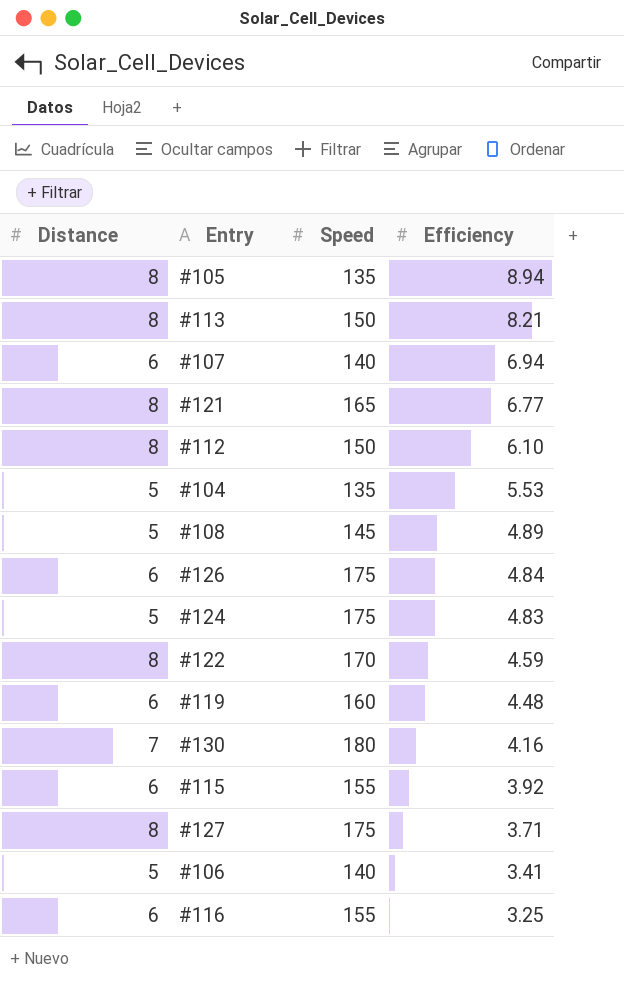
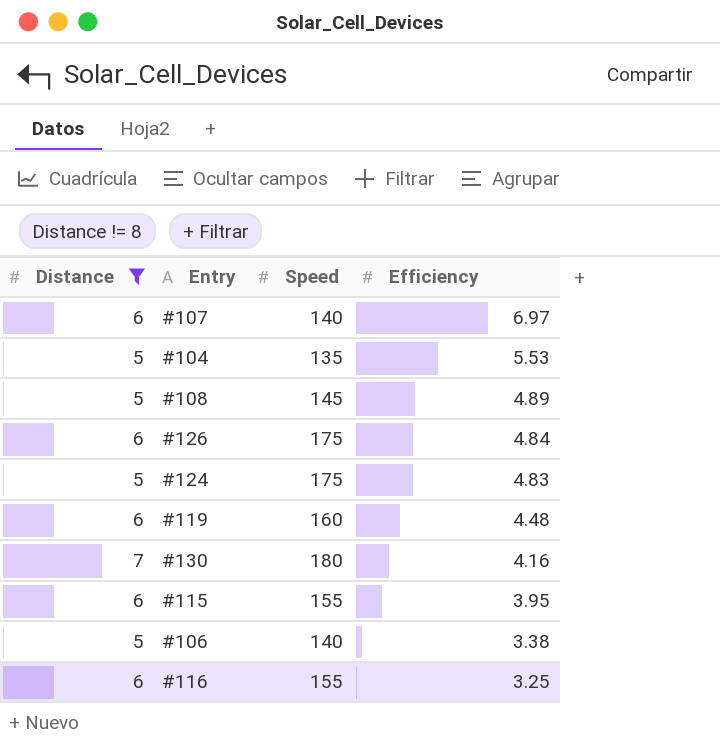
filter: none -> Distance != 8
#107 | Efficiency: 6.94 -> 6.97
#115 | Efficiency: 3.92 -> 3.95
#106 | Efficiency: 3.41 -> 3.38

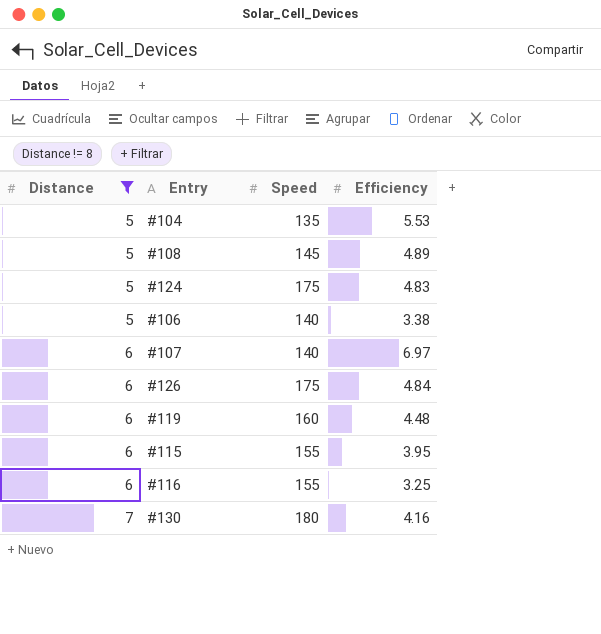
row order: Efficiency descending -> Distance ascending

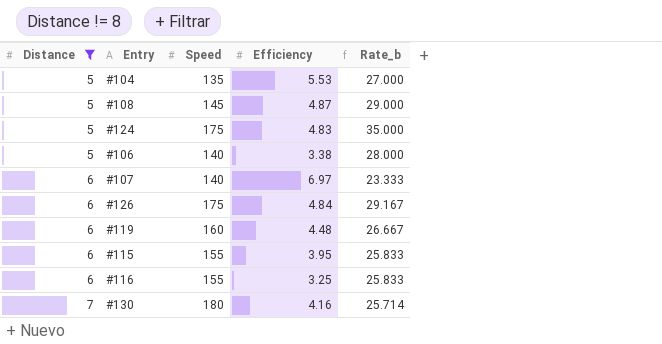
column Rate_b | formula: none -> [Speed] / [Distance]
#108 | Efficiency: 4.89 -> 4.87

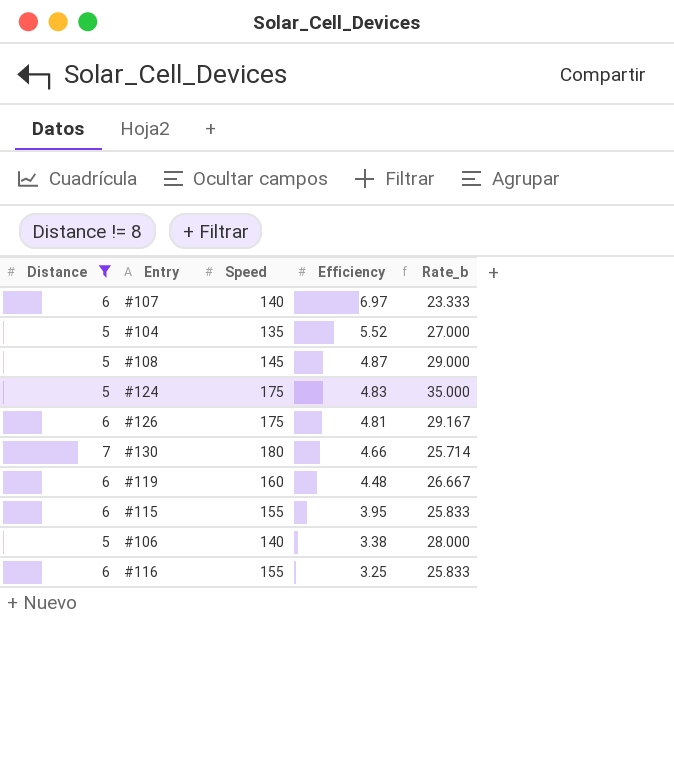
row order: Distance ascending -> Efficiency descending
#104 | Efficiency: 5.53 -> 5.52
#126 | Efficiency: 4.84 -> 4.81
#130 | Efficiency: 4.16 -> 4.66

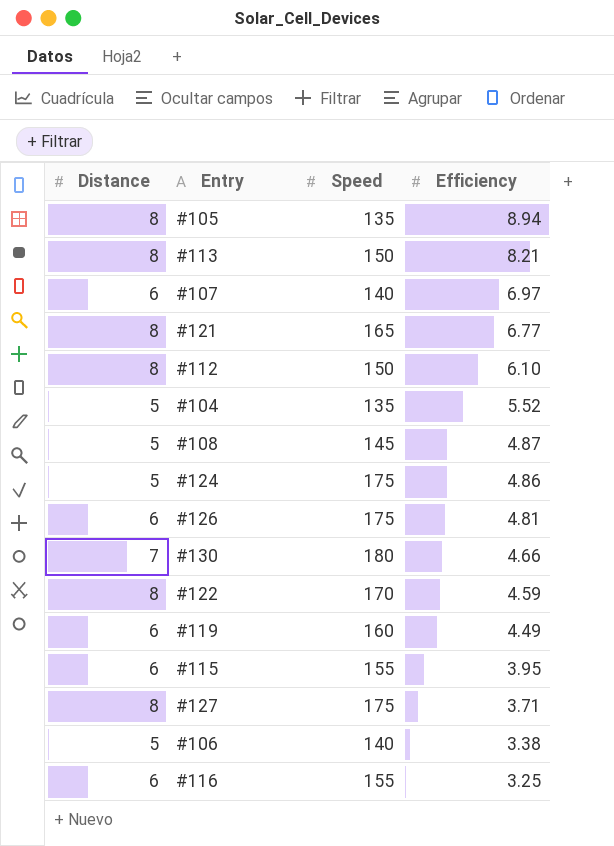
filter: Distance != 8 -> none
column Rate_b | formula: [Speed] / [Distance] -> none
#124 | Efficiency: 4.83 -> 4.86
#119 | Efficiency: 4.48 -> 4.49

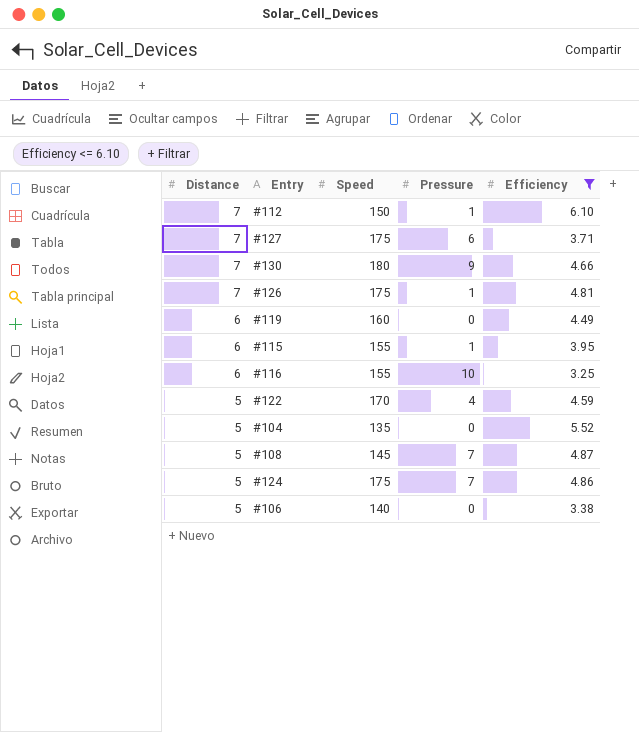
filter: none -> Efficiency <= 6.10
row order: Efficiency descending -> Distance descending
column Pressure | position: none -> 4
#112 | Distance: 8 -> 7
#127 | Distance: 8 -> 7
#126 | Distance: 6 -> 7
#122 | Distance: 8 -> 5

